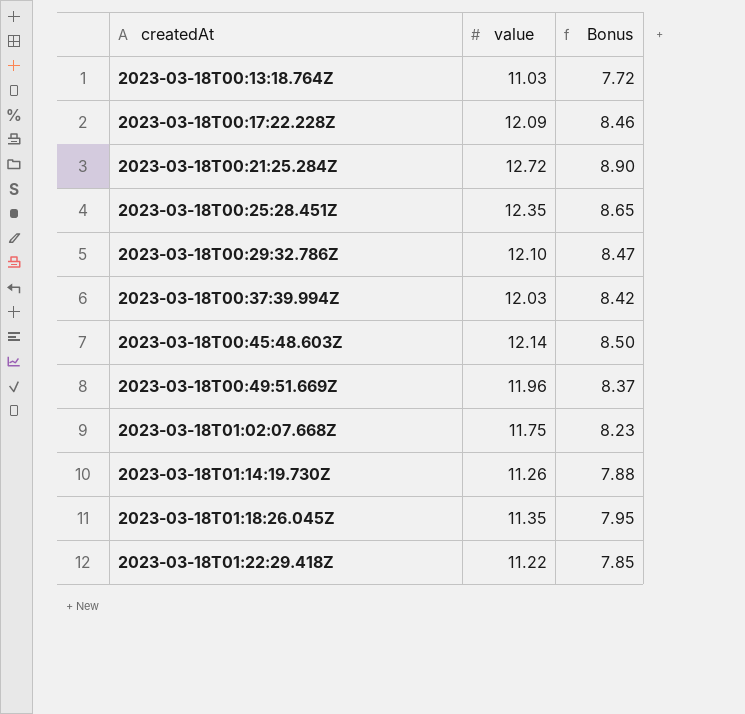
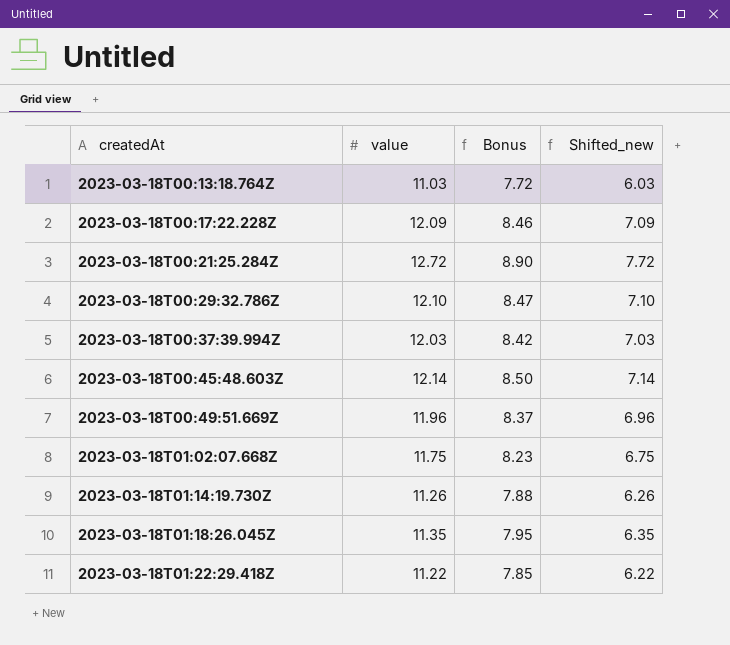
column Shifted_new | formula: none -> [value] - 5
row 2023-03-18T00:25:28.451Z: 12.35 | 8.65 -> none

